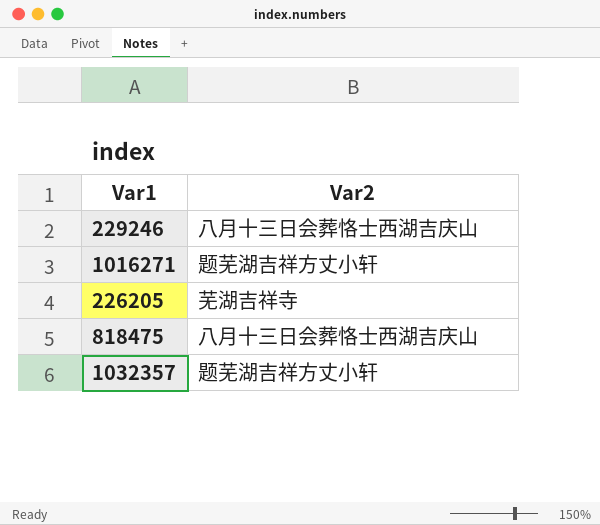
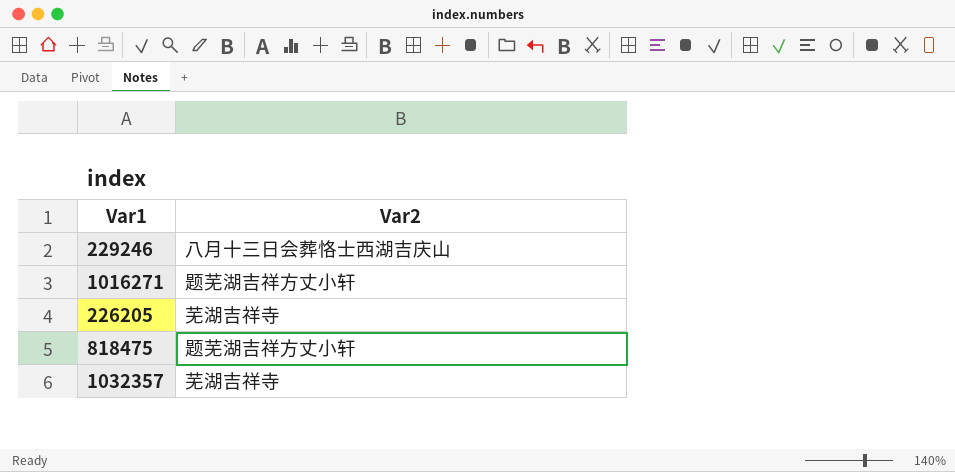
818475 | Var2: 八月十三日会葬恪士西湖吉庆山 -> 题芜湖吉祥方丈小轩
1032357 | Var2: 题芜湖吉祥方丈小轩 -> 芜湖吉祥寺

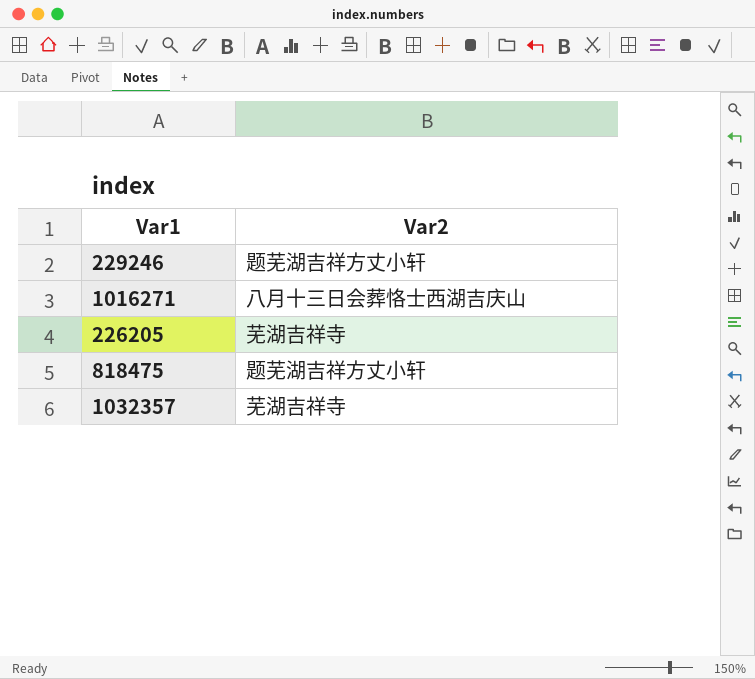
229246 | Var2: 八月十三日会葬恪士西湖吉庆山 -> 题芜湖吉祥方丈小轩
1016271 | Var2: 题芜湖吉祥方丈小轩 -> 八月十三日会葬恪士西湖吉庆山

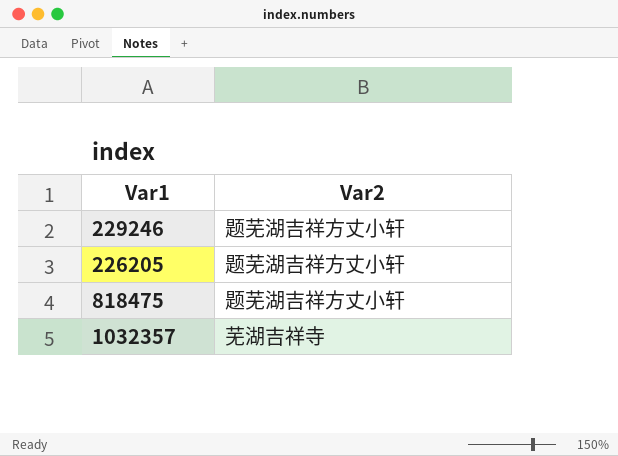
row 1016271: 八月十三日会葬恪士西湖吉庆山 -> none
226205 | Var2: 芜湖吉祥寺 -> 题芜湖吉祥方丈小轩

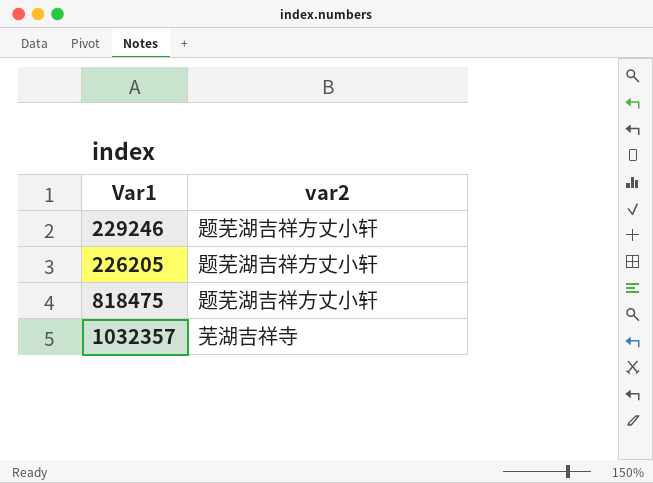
column name: Var2 -> var2

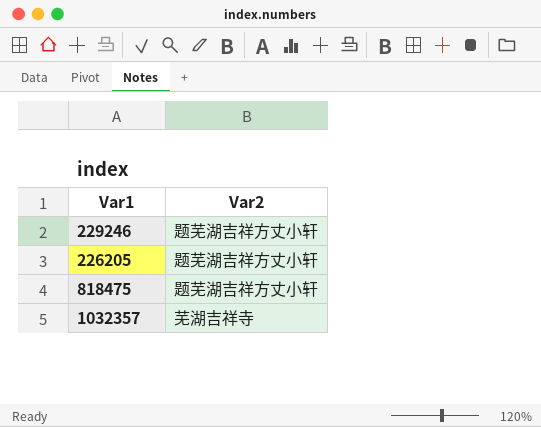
column name: var2 -> Var2

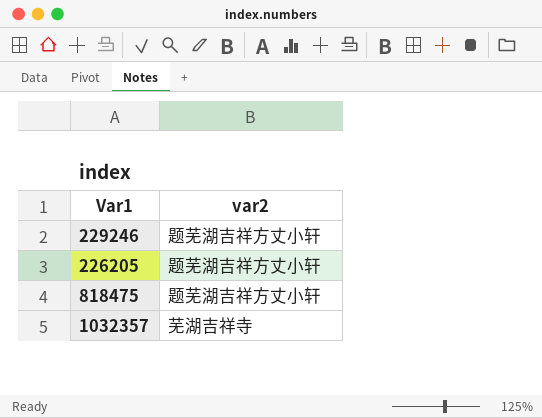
column name: Var2 -> var2

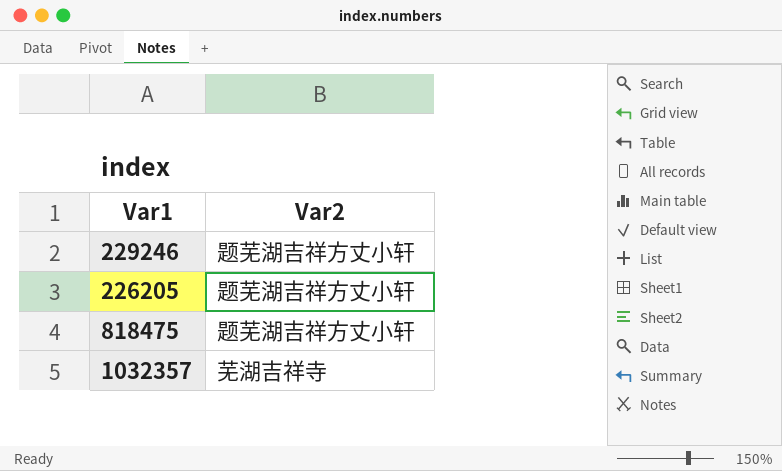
column name: var2 -> Var2

